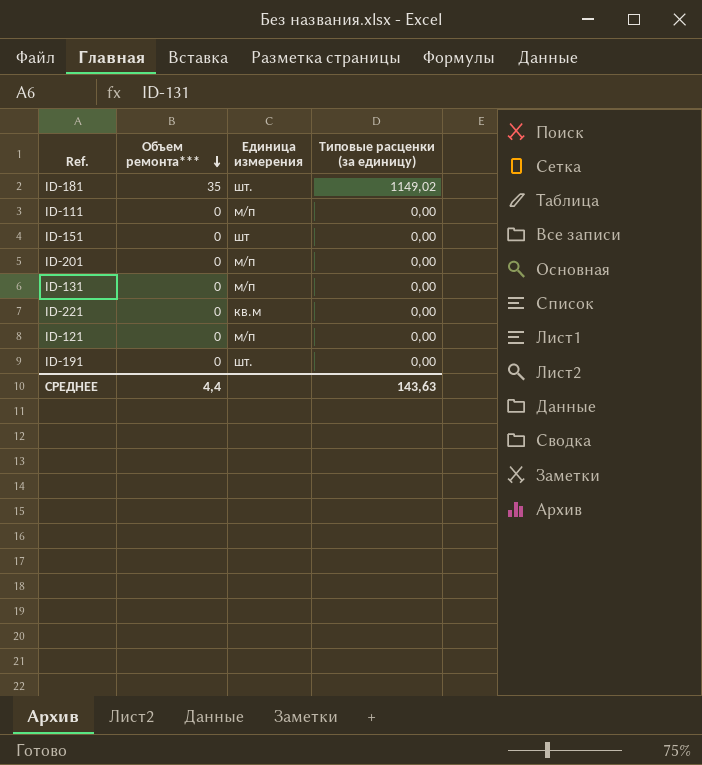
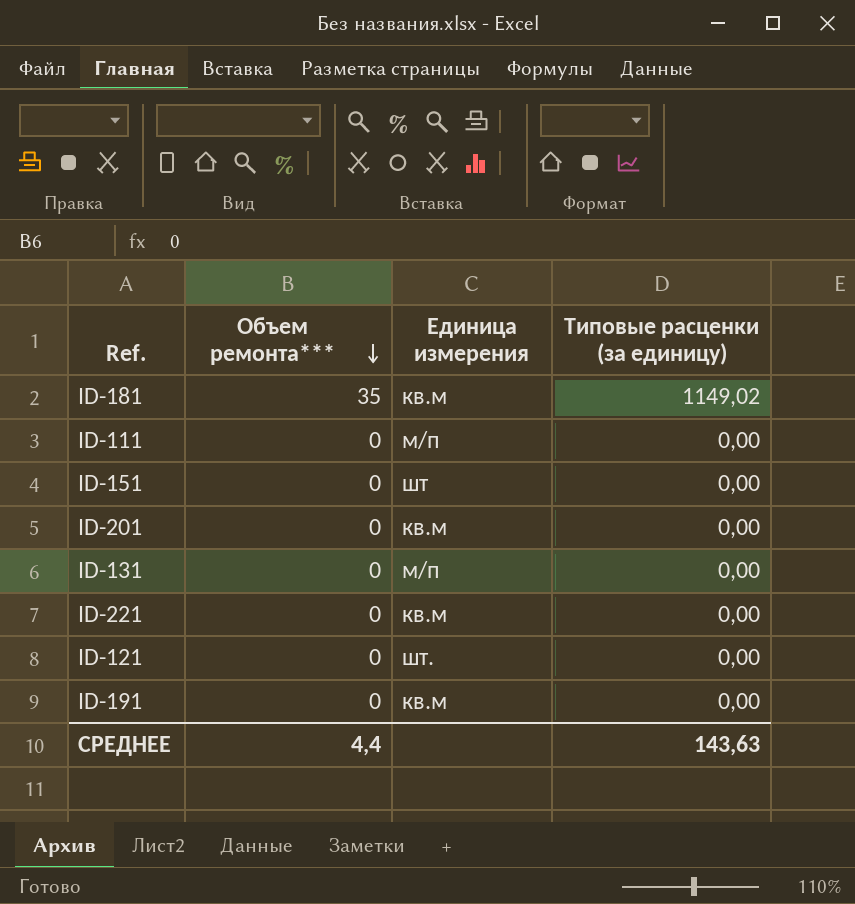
ID-181 | Единица измерения: шт. -> кв.м
ID-201 | Единица измерения: м/п -> кв.м
ID-121 | Единица измерения: м/п -> шт.
ID-191 | Единица измерения: шт. -> кв.м

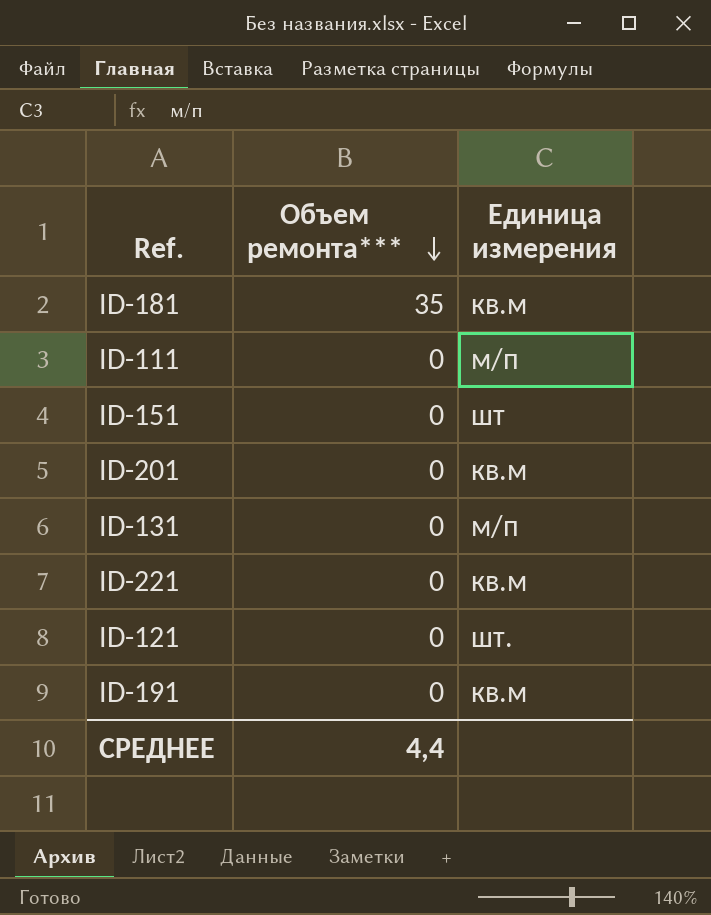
column Типовые расценки (за единицу) | position: 4 -> none

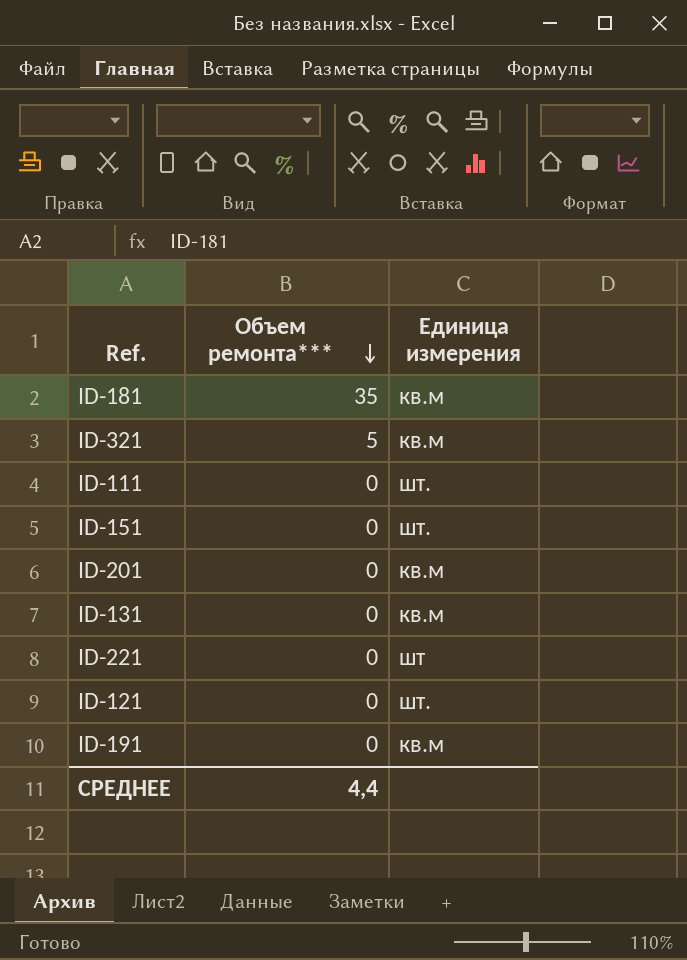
row ID-321: none -> 5 | кв.м
ID-111 | Единица измерения: м/п -> шт.
ID-151 | Единица измерения: шт -> шт.
ID-131 | Единица измерения: м/п -> кв.м
ID-221 | Единица измерения: кв.м -> шт

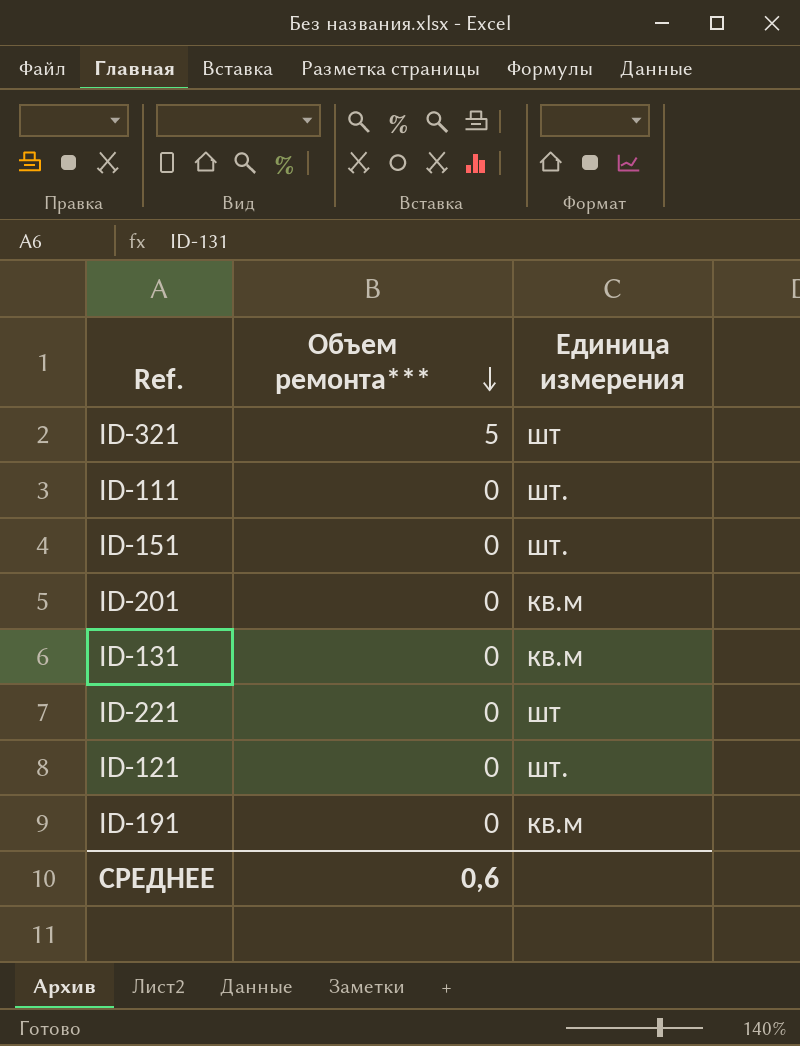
row ID-181: 35 | кв.м -> none
ID-321 | Единица измерения: кв.м -> шт
СРЕДНЕЕ | Объем ремонта***: 4,4 -> 0,6

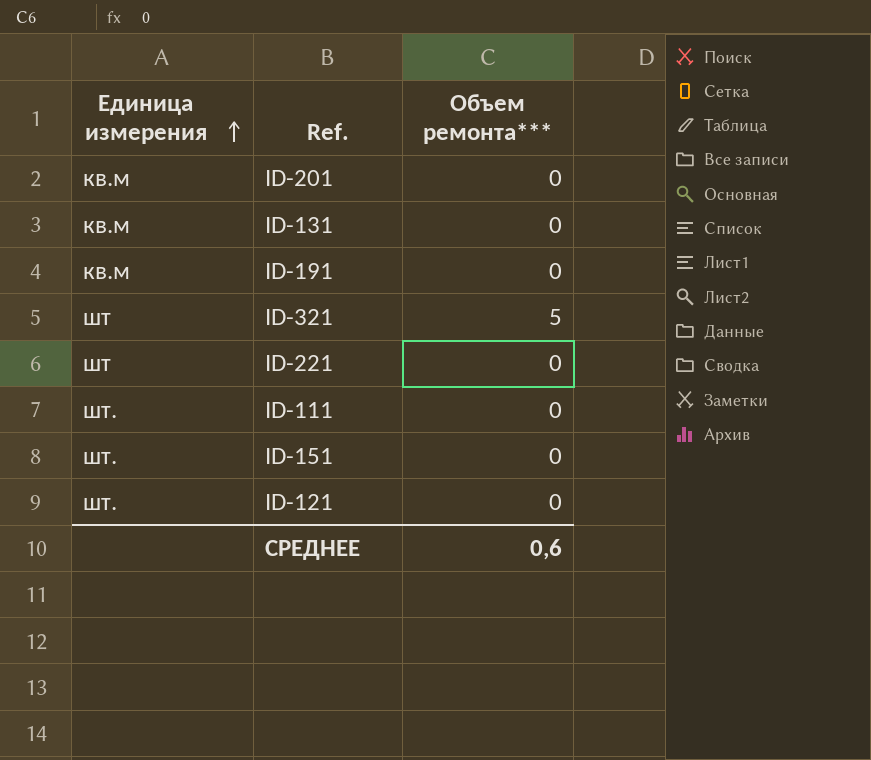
row order: Объем ремонта*** descending -> Единица измерения ascending
column Единица измерения | position: 3 -> 1

